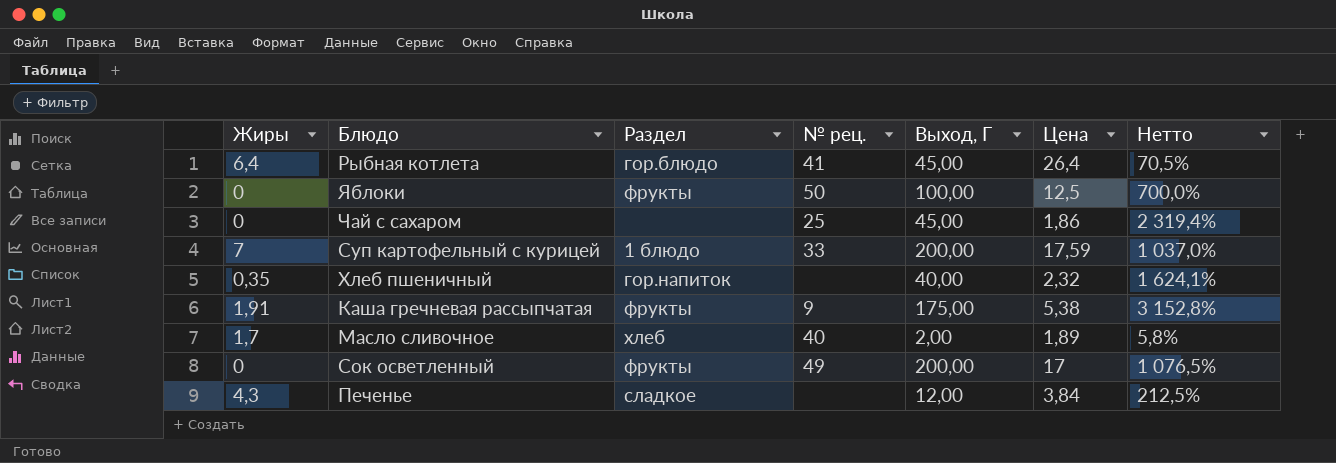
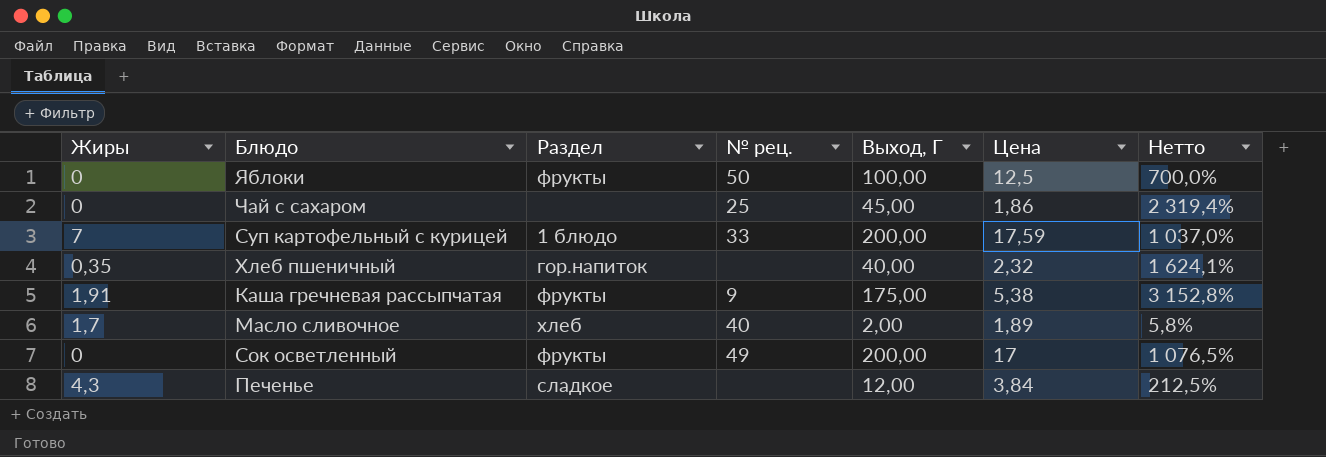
row Рыбная котлета: 6,4 | гор.блюдо | 41 | 45,00 | 26,4 | 70,5% -> none

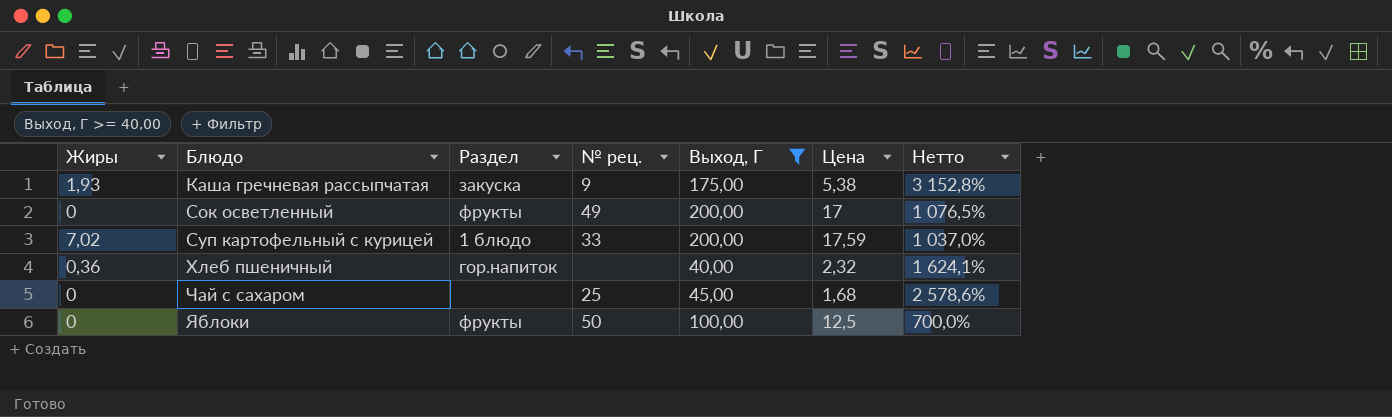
filter: none -> Выход, Г >= 40,00
row order: none -> Блюдо ascending
Каша гречневая рассыпчатая | Жиры: 1,91 -> 1,93
Каша гречневая рассыпчатая | Раздел: фрукты -> закуска
Суп картофельный с курицей | Жиры: 7 -> 7,02
Хлеб пшеничный | Жиры: 0,35 -> 0,36
Чай с сахаром | Цена: 1,86 -> 1,68
Чай с сахаром | Нетто: 2 319,4% -> 2 578,6%

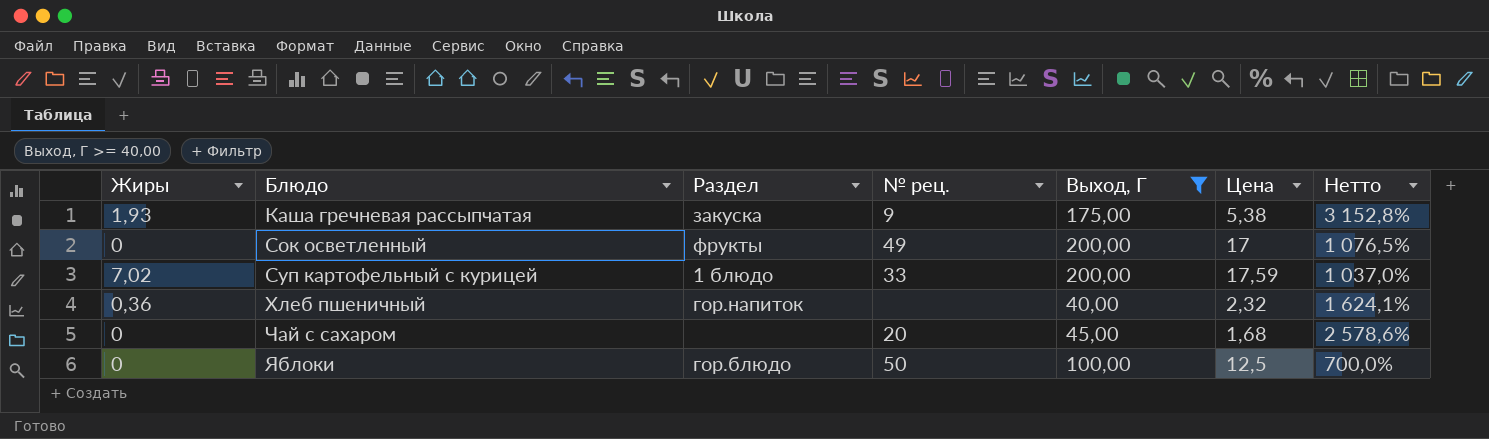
Чай с сахаром | № рец.: 25 -> 20
Яблоки | Раздел: фрукты -> гор.блюдо

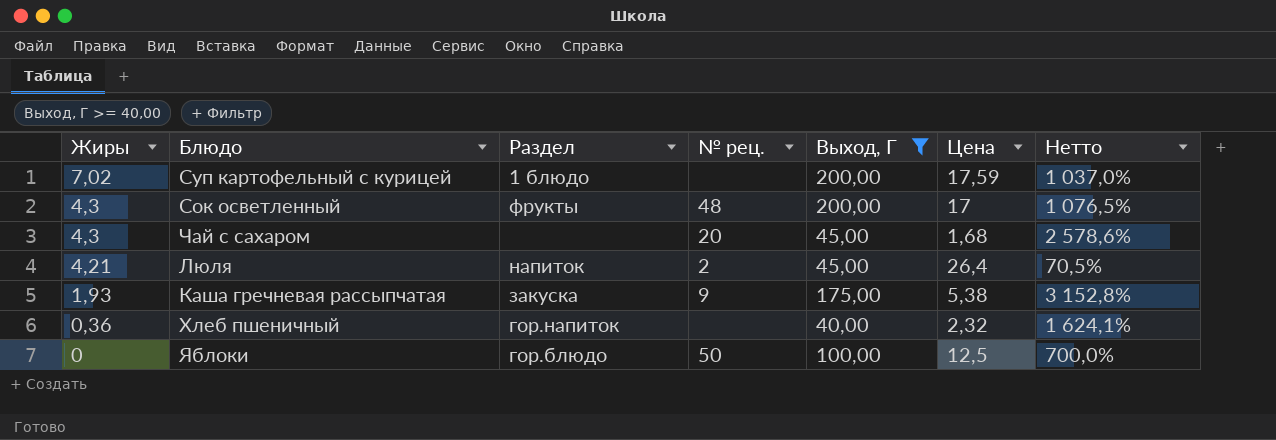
row order: Блюдо ascending -> Жиры descending
Суп картофельный с курицей | № рец.: 33 -> none
Сок осветленный | Жиры: 0 -> 4,3
Сок осветленный | № рец.: 49 -> 48
Чай с сахаром | Жиры: 0 -> 4,3
row Люля: none -> 4,21 | напиток | 2 | 45,00 | 26,4 | 70,5%

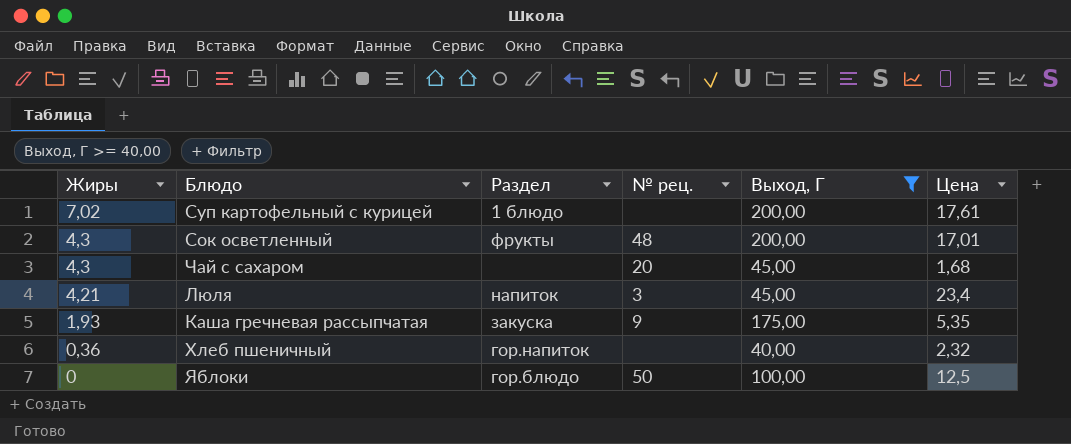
column Нетто | formula: ([Выход, Г] - [Цена]) / [Цена] -> none
Суп картофельный с курицей | Цена: 17,59 -> 17,61
Сок осветленный | Цена: 17 -> 17,01
Люля | № рец.: 2 -> 3
Люля | Цена: 26,4 -> 23,4
Каша гречневая рассыпчатая | Цена: 5,38 -> 5,35

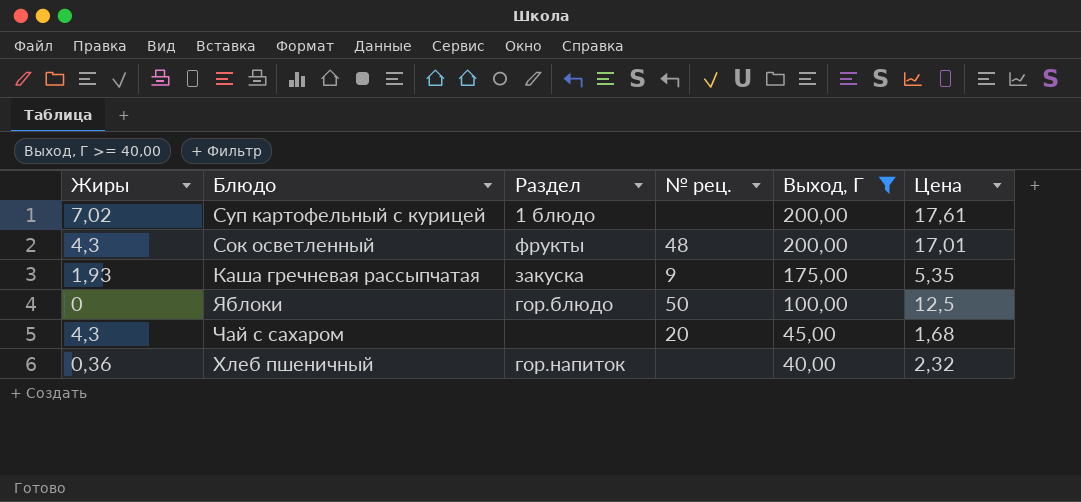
row order: Жиры descending -> Выход, Г descending
row Люля: 4,21 | напиток | 3 | 45,00 | 23,4 -> none

